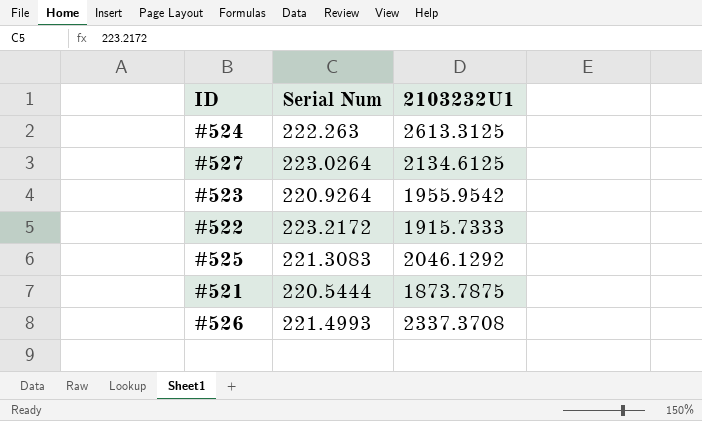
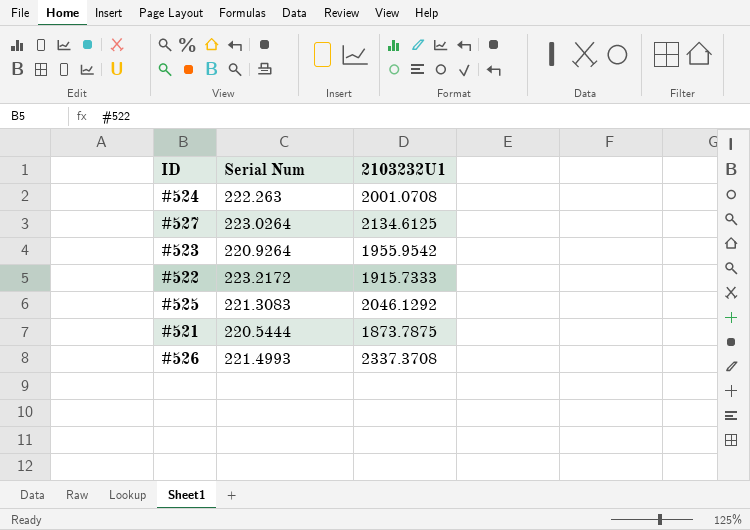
#524 | 2103232U1: 2613.3125 -> 2001.0708

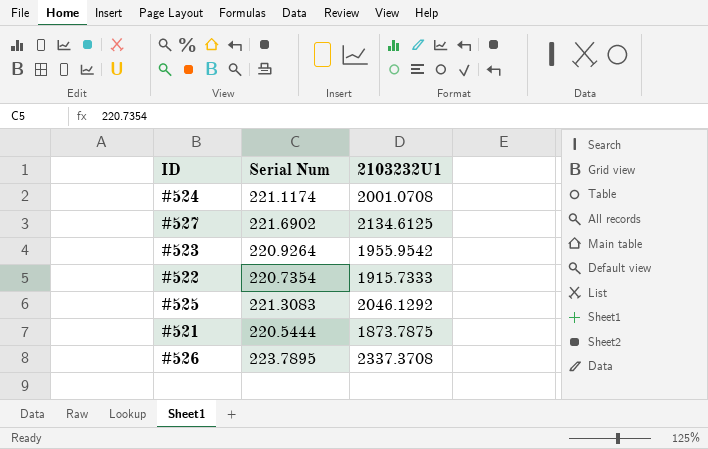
#524 | Serial Num: 222.263 -> 221.1174
#527 | Serial Num: 223.0264 -> 221.6902
#522 | Serial Num: 223.2172 -> 220.7354
#526 | Serial Num: 221.4993 -> 223.7895

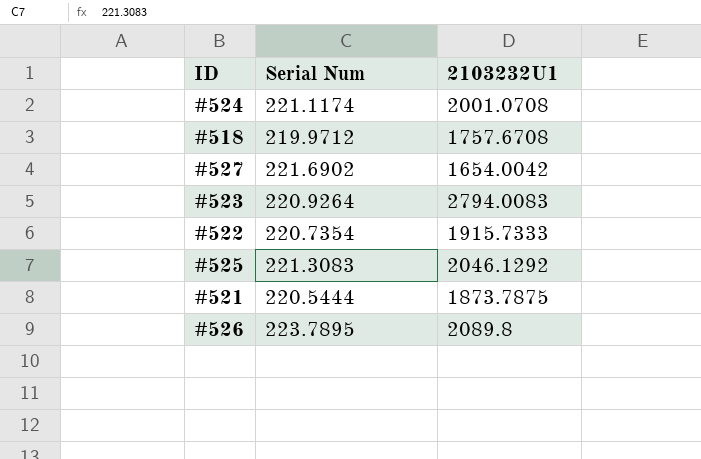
row #518: none -> 219.9712 | 1757.6708
#527 | 2103232U1: 2134.6125 -> 1654.0042
#523 | 2103232U1: 1955.9542 -> 2794.0083
#526 | 2103232U1: 2337.3708 -> 2089.8

